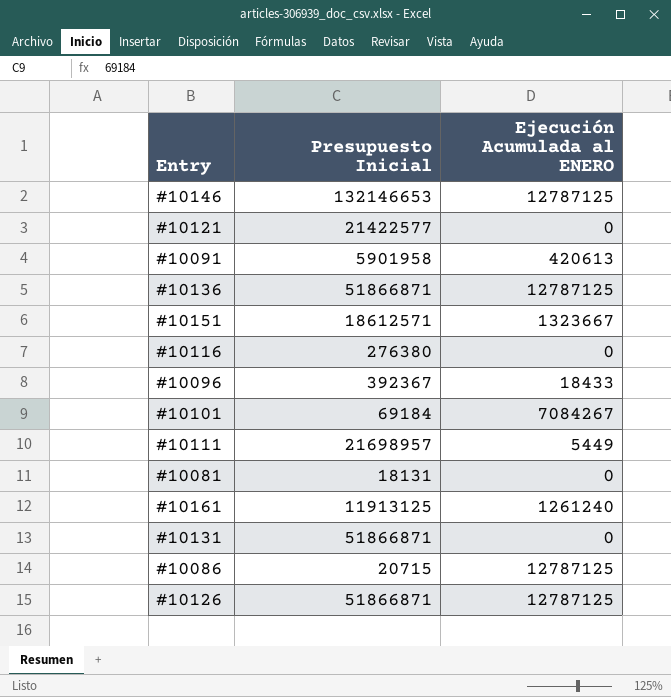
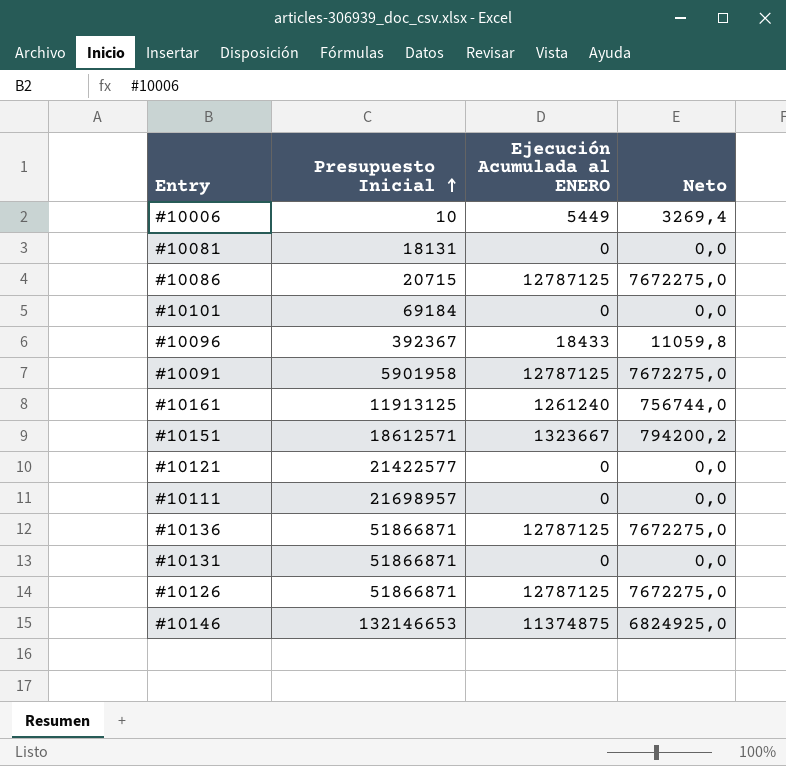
row order: none -> Presupuesto Inicial ascending
column Neto | formula: none -> [Ejecución Acumulada al ENERO] * 0,6
row #10116: 276380 | 0 -> none
row #10006: none -> 10 | 5449 | 3269,4
#10101 | Ejecución Acumulada al ENERO: 7084267 -> 0
#10091 | Ejecución Acumulada al ENERO: 420613 -> 12787125
#10111 | Ejecución Acumulada al ENERO: 5449 -> 0
#10146 | Ejecución Acumulada al ENERO: 12787125 -> 11374875

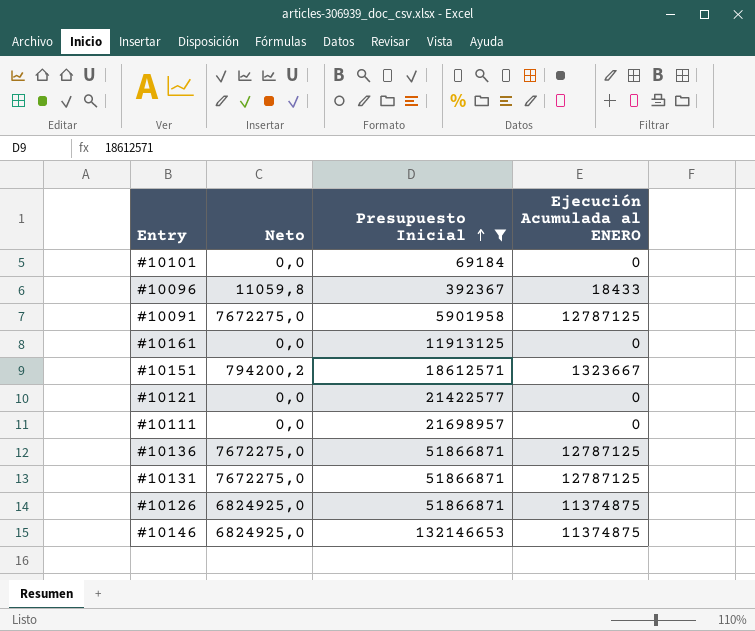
filter: none -> Presupuesto Inicial >= 69184
column Neto | position: 4 -> 2
#10161 | Neto: 756744,0 -> 0,0
#10161 | Ejecución Acumulada al ENERO: 1261240 -> 0
#10131 | Neto: 0,0 -> 7672275,0
#10131 | Ejecución Acumulada al ENERO: 0 -> 12787125
#10126 | Neto: 7672275,0 -> 6824925,0
#10126 | Ejecución Acumulada al ENERO: 12787125 -> 11374875

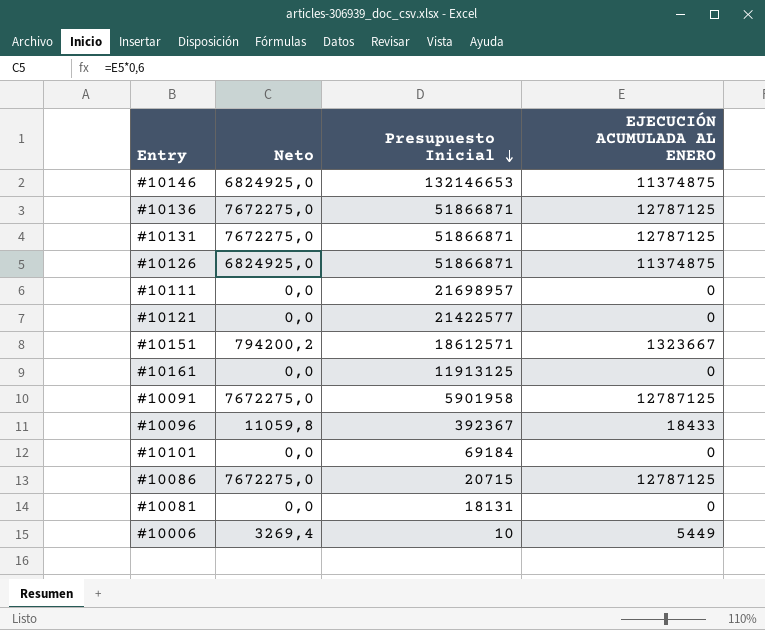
filter: Presupuesto Inicial >= 69184 -> none
row order: Presupuesto Inicial ascending -> Presupuesto Inicial descending
column name: Ejecución Acumulada al ENERO -> EJECUCIÓN ACUMULADA AL ENERO

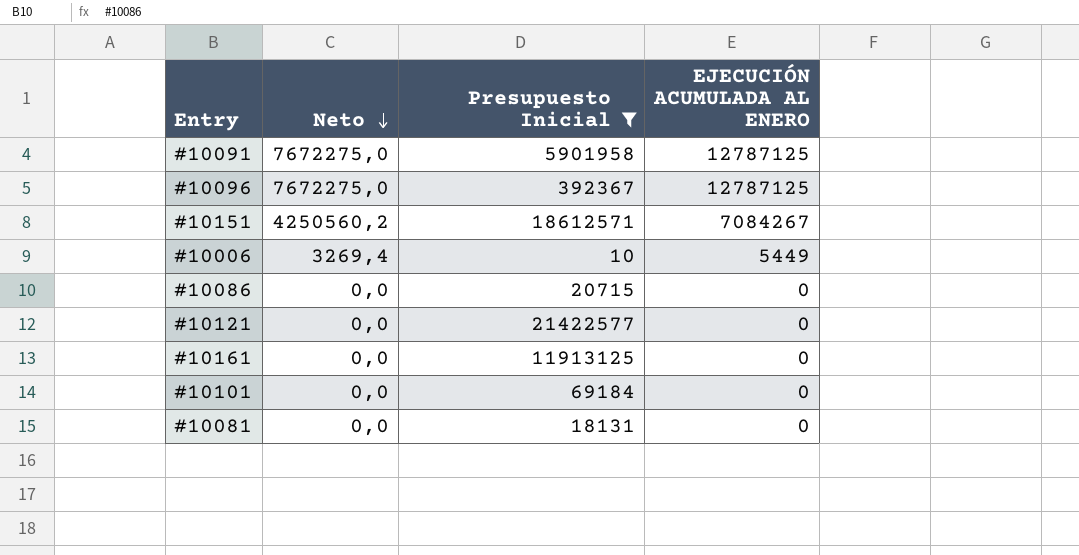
filter: none -> Presupuesto Inicial <= 21422577
row order: Presupuesto Inicial descending -> Neto descending
#10096 | Neto: 11059,8 -> 7672275,0
#10096 | EJECUCIÓN ACUMULADA AL ENERO: 18433 -> 12787125
#10151 | Neto: 794200,2 -> 4250560,2
#10151 | EJECUCIÓN ACUMULADA AL ENERO: 1323667 -> 7084267
#10086 | Neto: 7672275,0 -> 0,0
#10086 | EJECUCIÓN ACUMULADA AL ENERO: 12787125 -> 0

